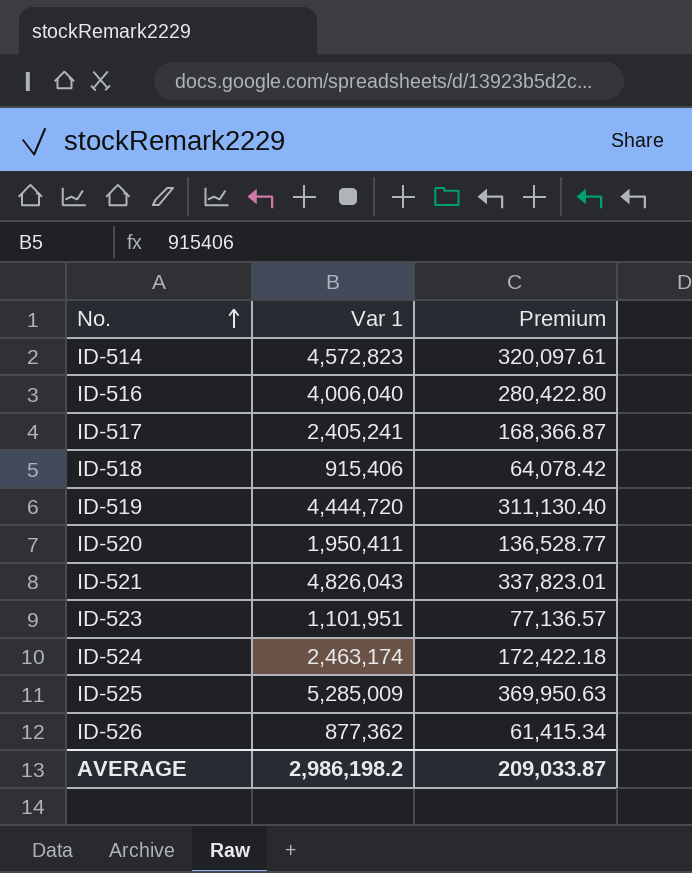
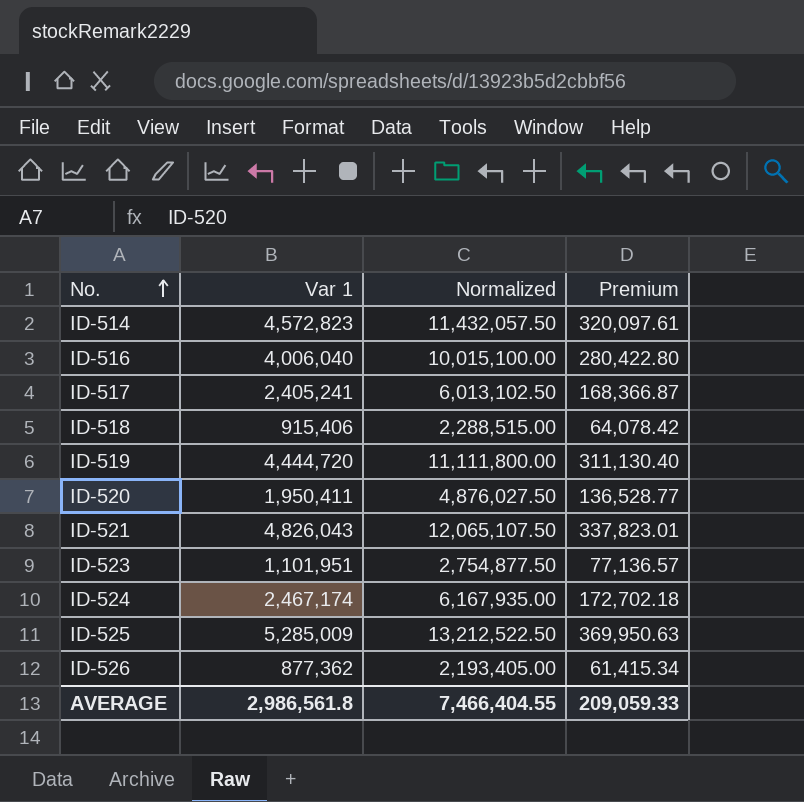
column Normalized | formula: none -> [Var 1] * 2.5
ID-524 | Var 1: 2,463,174 -> 2,467,174
ID-524 | Premium: 172,422.18 -> 172,702.18
AVERAGE | Var 1: 2,986,198.2 -> 2,986,561.8
AVERAGE | Premium: 209,033.87 -> 209,059.33

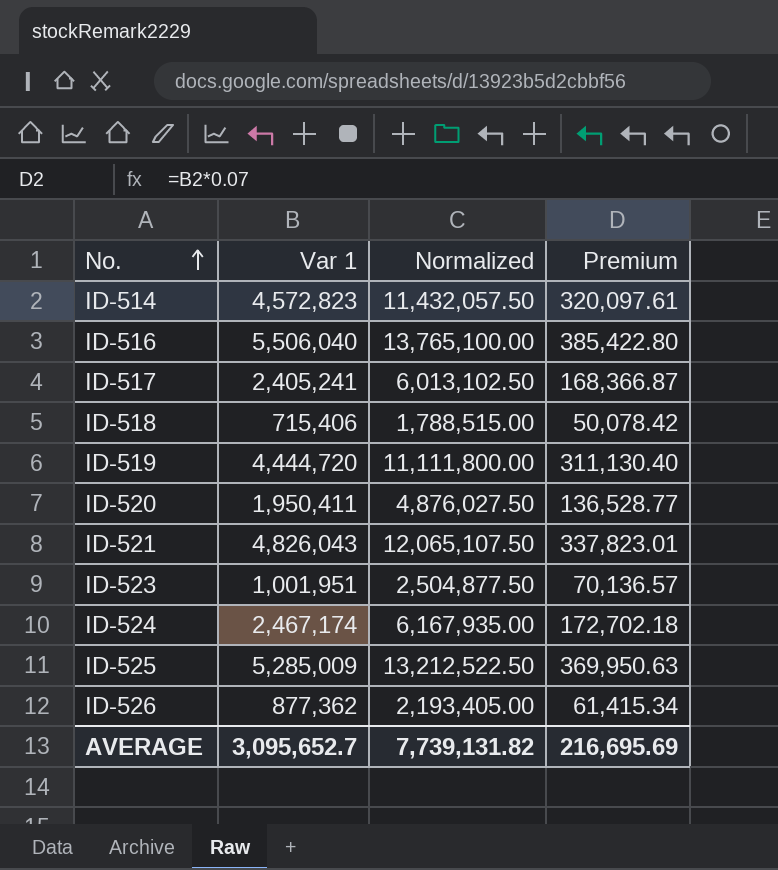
ID-516 | Var 1: 4,006,040 -> 5,506,040
ID-516 | Normalized: 10,015,100.00 -> 13,765,100.00
ID-516 | Premium: 280,422.80 -> 385,422.80
ID-518 | Var 1: 915,406 -> 715,406
ID-518 | Normalized: 2,288,515.00 -> 1,788,515.00
ID-518 | Premium: 64,078.42 -> 50,078.42
ID-523 | Var 1: 1,101,951 -> 1,001,951
ID-523 | Normalized: 2,754,877.50 -> 2,504,877.50
ID-523 | Premium: 77,136.57 -> 70,136.57
AVERAGE | Var 1: 2,986,561.8 -> 3,095,652.7
AVERAGE | Normalized: 7,466,404.55 -> 7,739,131.82
AVERAGE | Premium: 209,059.33 -> 216,695.69

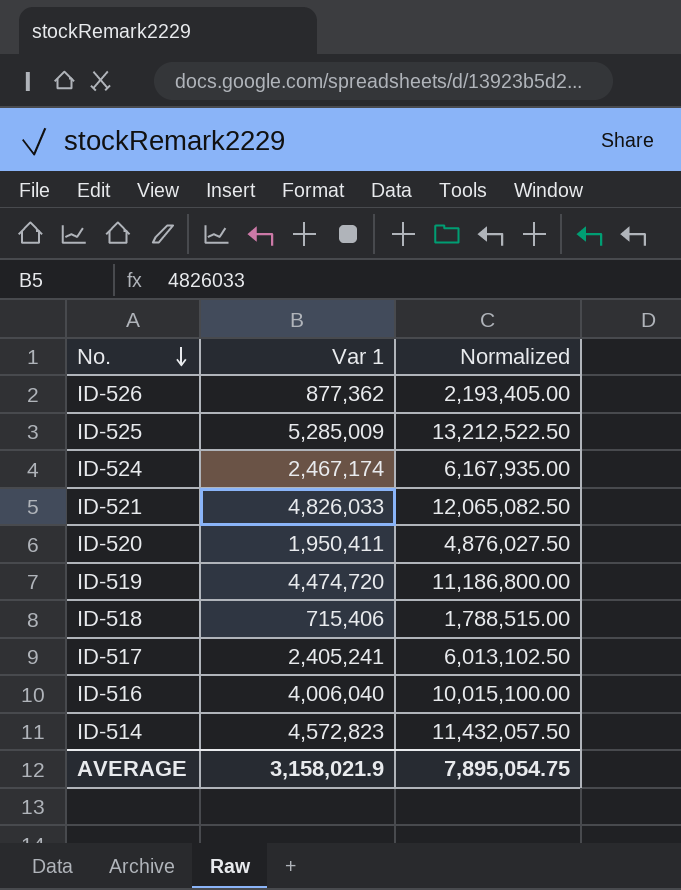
row order: No. ascending -> No. descending
column Premium | formula: [Var 1] * 0.07 -> none
row ID-523: 1,001,951 | 2,504,877.50 | 70,136.57 -> none
ID-521 | Var 1: 4,826,043 -> 4,826,033
ID-521 | Normalized: 12,065,107.50 -> 12,065,082.50
ID-519 | Var 1: 4,444,720 -> 4,474,720
ID-519 | Normalized: 11,111,800.00 -> 11,186,800.00
ID-516 | Var 1: 5,506,040 -> 4,006,040
ID-516 | Normalized: 13,765,100.00 -> 10,015,100.00
AVERAGE | Var 1: 3,095,652.7 -> 3,158,021.9
AVERAGE | Normalized: 7,739,131.82 -> 7,895,054.75

